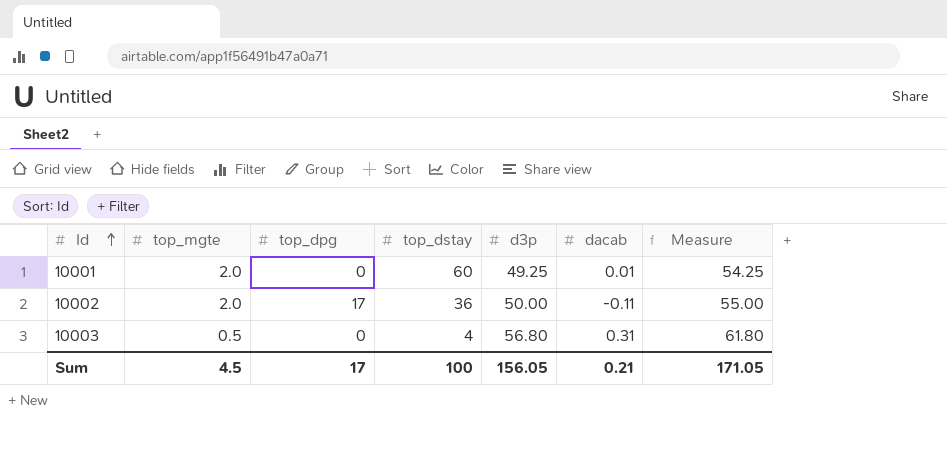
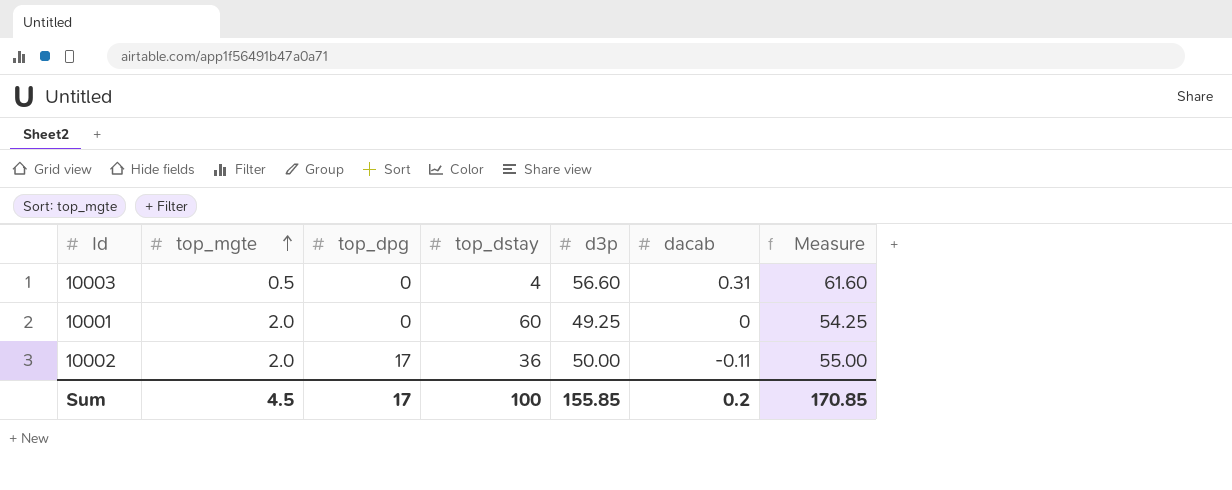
row order: Id ascending -> top_mgte ascending
10003 | d3p: 56.80 -> 56.60
10003 | Measure: 61.80 -> 61.60
10001 | dacab: 0.01 -> 0
Sum | d3p: 156.05 -> 155.85
Sum | dacab: 0.21 -> 0.2
Sum | Measure: 171.05 -> 170.85

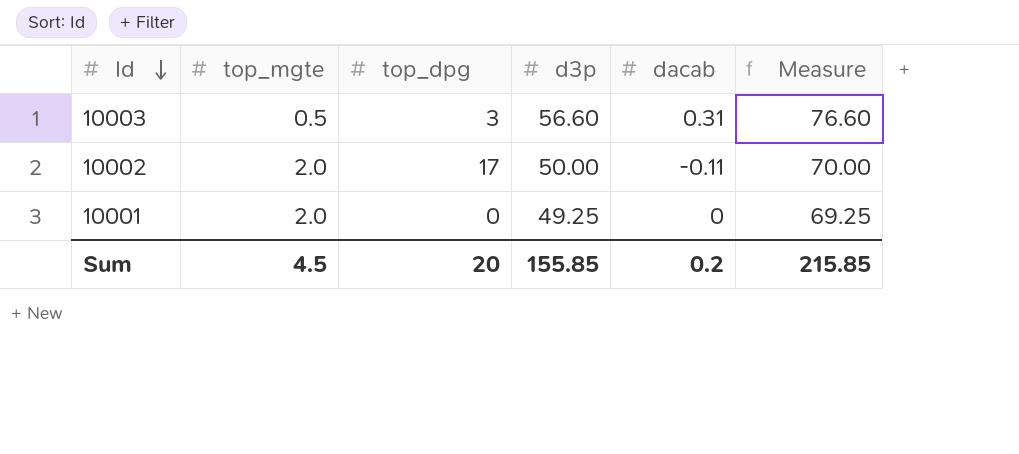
row order: top_mgte ascending -> Id descending
column top_dstay | position: 4 -> none
column Measure | formula: [d3p] + 5 -> [d3p] + 20
10003 | top_dpg: 0 -> 3
Sum | top_dpg: 17 -> 20
Sum | Measure: 170.85 -> 215.85

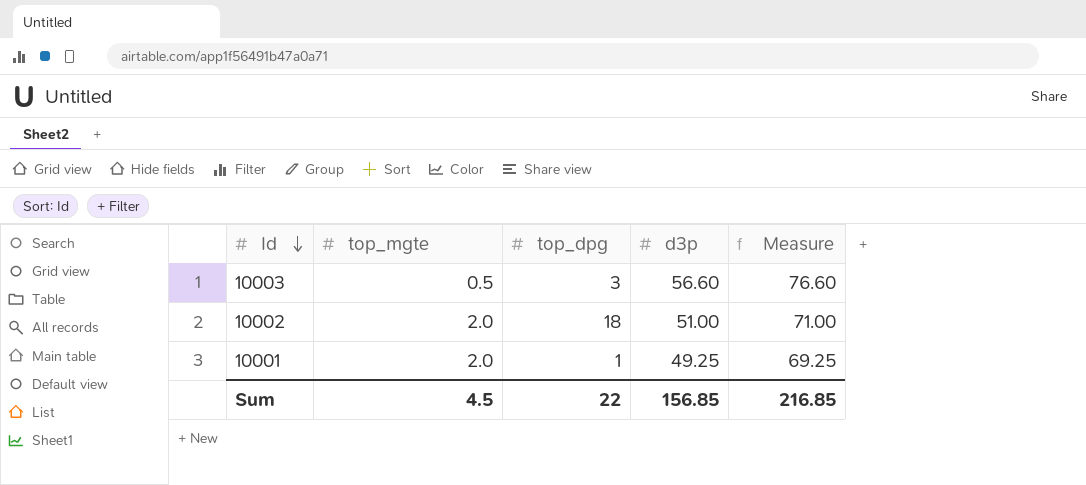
column dacab | position: 5 -> none
10002 | top_dpg: 17 -> 18
10002 | d3p: 50.00 -> 51.00
10002 | Measure: 70.00 -> 71.00
10001 | top_dpg: 0 -> 1
Sum | top_dpg: 20 -> 22
Sum | d3p: 155.85 -> 156.85
Sum | Measure: 215.85 -> 216.85

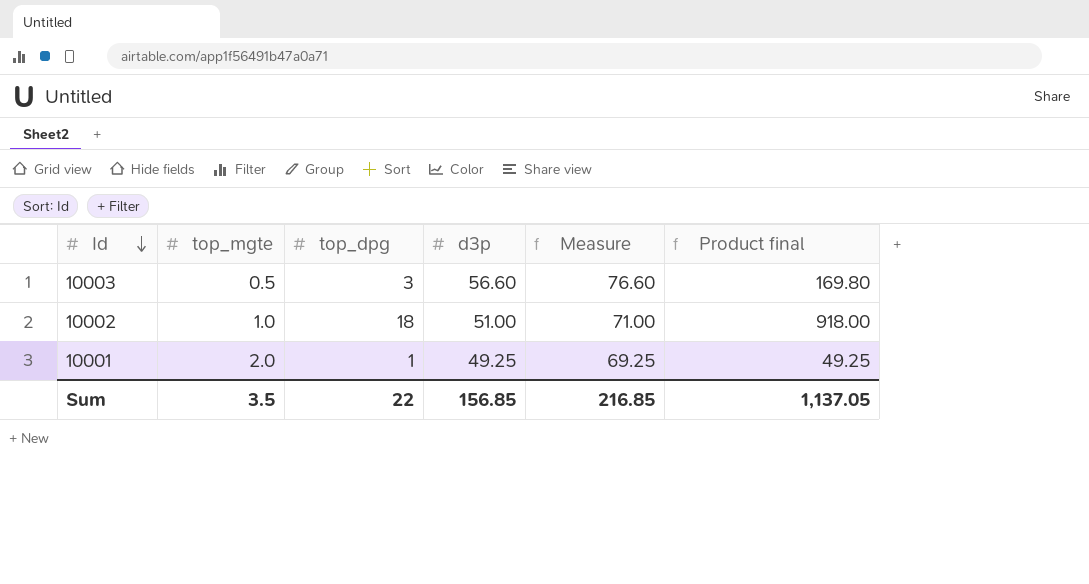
column Product final | formula: none -> [top_dpg] * [d3p]
10002 | top_mgte: 2.0 -> 1.0
Sum | top_mgte: 4.5 -> 3.5

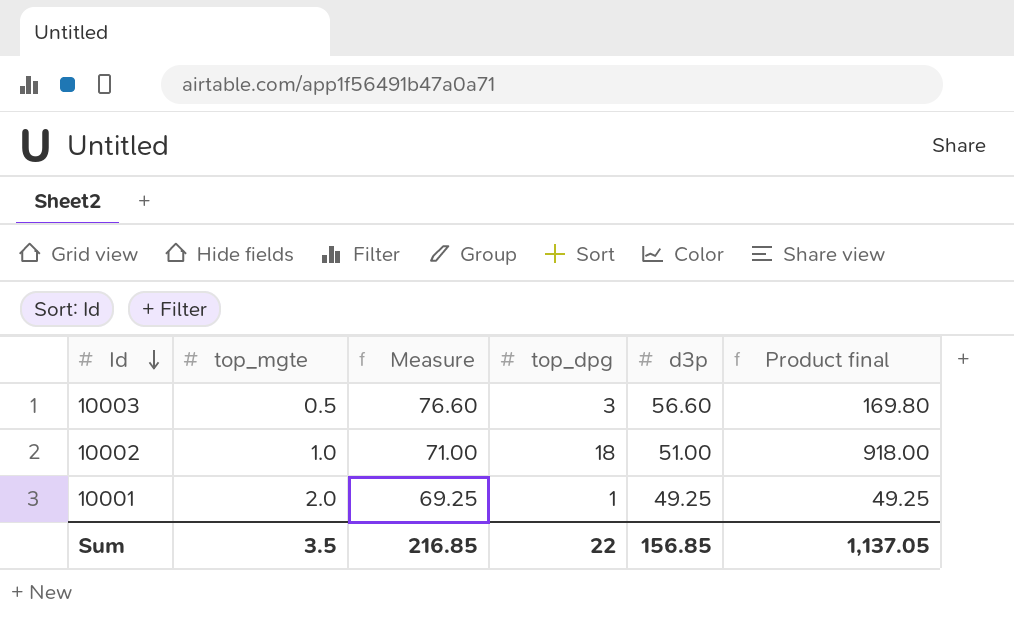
column Measure | position: 5 -> 3

